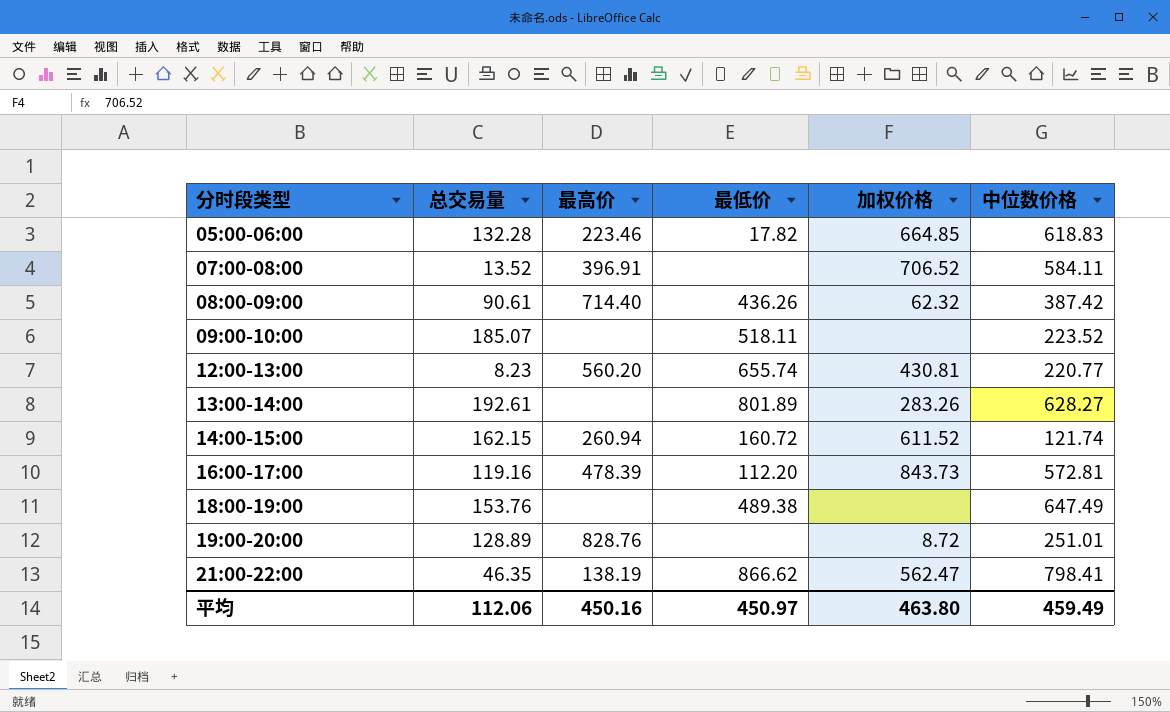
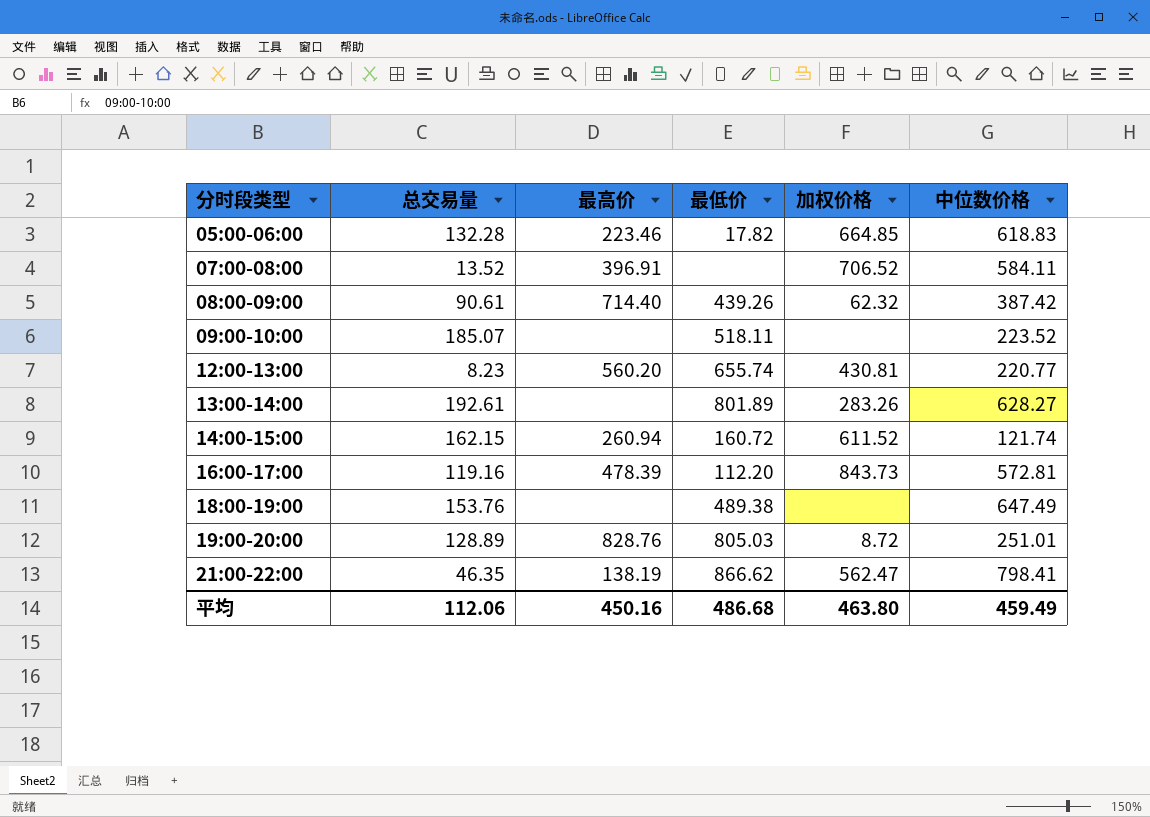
08:00-09:00 | 最低价: 436.26 -> 439.26
19:00-20:00 | 最低价: none -> 805.03
平均 | 最低价: 450.97 -> 486.68

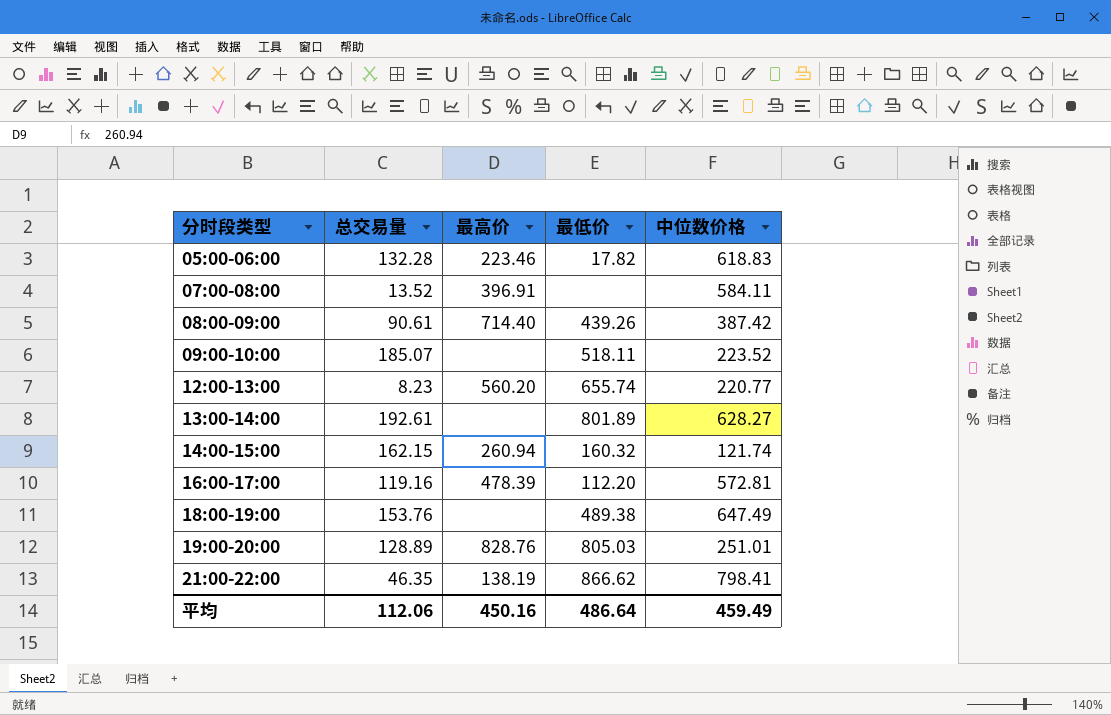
column 加权价格 | position: 5 -> none
14:00-15:00 | 最低价: 160.72 -> 160.32
平均 | 最低价: 486.68 -> 486.64

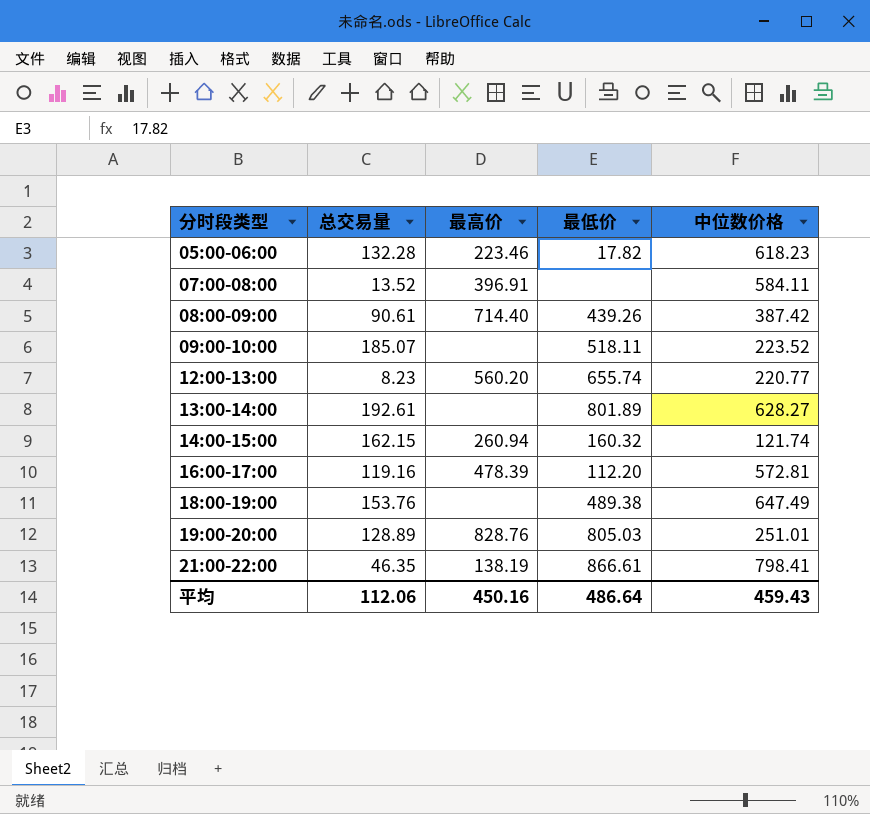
05:00-06:00 | 中位数价格: 618.83 -> 618.23
21:00-22:00 | 最低价: 866.62 -> 866.61
平均 | 中位数价格: 459.49 -> 459.43

